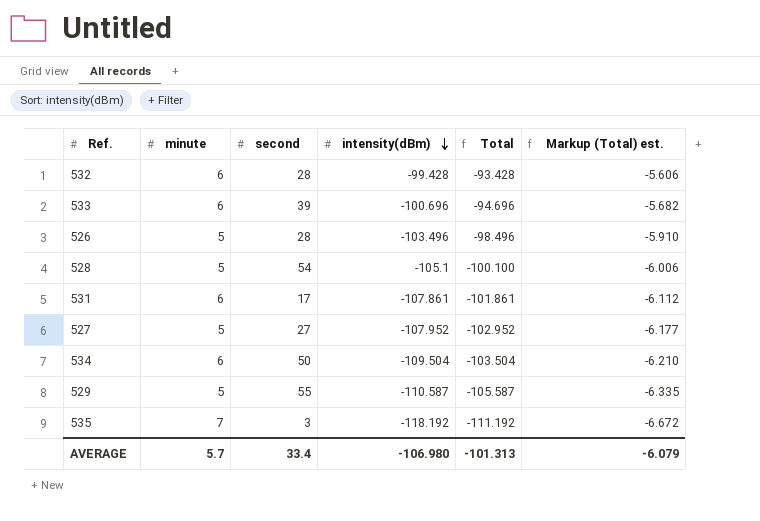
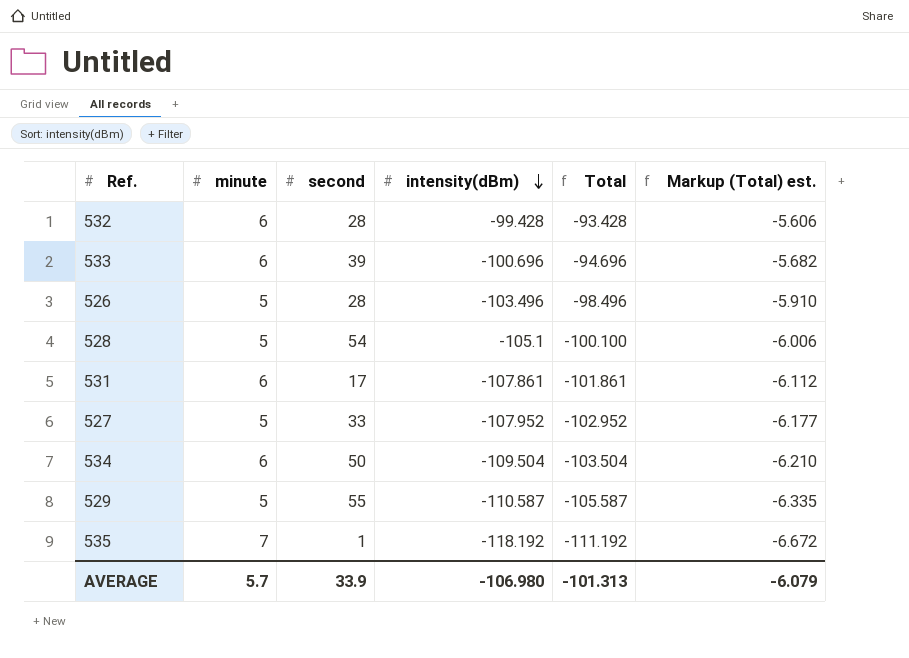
527 | second: 27 -> 33
535 | second: 3 -> 1
AVERAGE | second: 33.4 -> 33.9

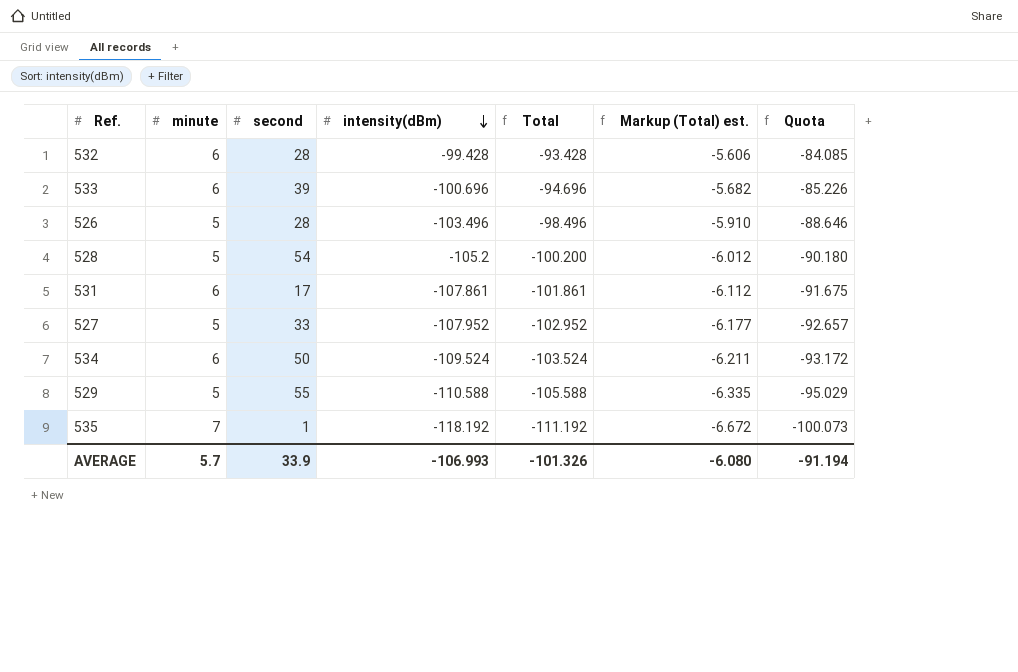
column Quota | formula: none -> [Total] * 0.9
528 | intensity(dBm): -105.1 -> -105.2
528 | Total: -100.100 -> -100.200
528 | Markup (Total) est.: -6.006 -> -6.012
534 | intensity(dBm): -109.504 -> -109.524
534 | Total: -103.504 -> -103.524
534 | Markup (Total) est.: -6.210 -> -6.211
529 | intensity(dBm): -110.587 -> -110.588
529 | Total: -105.587 -> -105.588
AVERAGE | intensity(dBm): -106.980 -> -106.993
AVERAGE | Total: -101.313 -> -101.326
AVERAGE | Markup (Total) est.: -6.079 -> -6.080

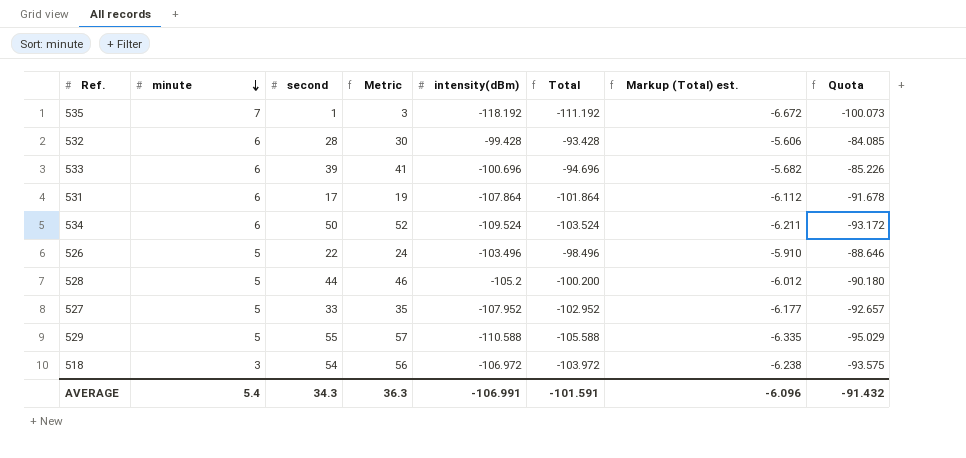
row order: intensity(dBm) descending -> minute descending
column Metric | formula: none -> [second] + 2
531 | intensity(dBm): -107.861 -> -107.864
531 | Total: -101.861 -> -101.864
531 | Quota: -91.675 -> -91.678
526 | second: 28 -> 22
528 | second: 54 -> 44
row 518: none -> 3 | 54 | 56 | -106.972 | -103.972 | -6.238 | -93.575
AVERAGE | minute: 5.7 -> 5.4
AVERAGE | second: 33.9 -> 34.3
AVERAGE | intensity(dBm): -106.993 -> -106.991
AVERAGE | Total: -101.326 -> -101.591
AVERAGE | Markup (Total) est.: -6.080 -> -6.096
AVERAGE | Quota: -91.194 -> -91.432

